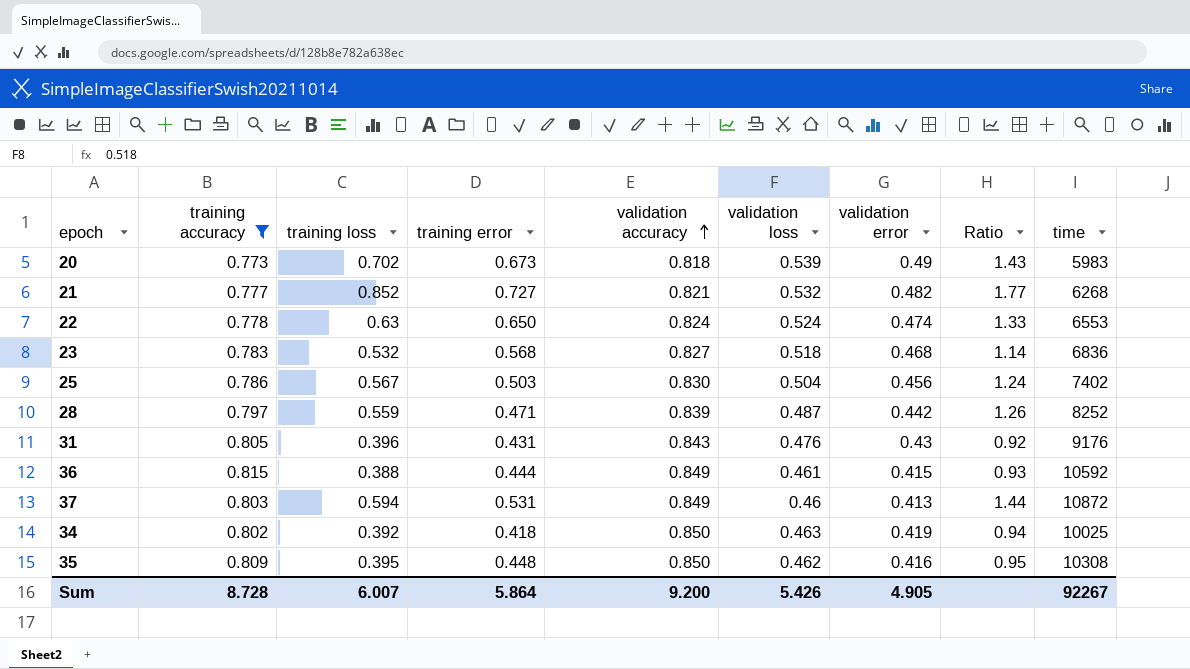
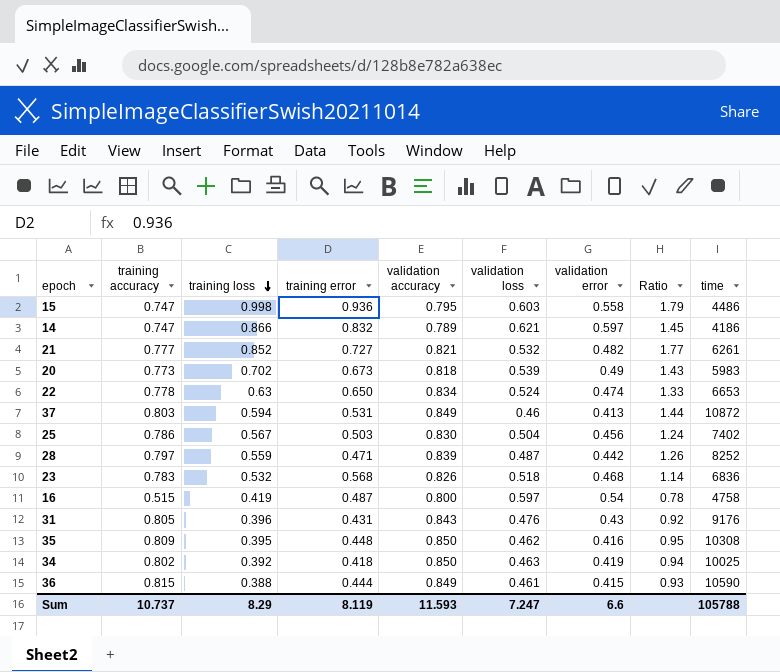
filter: training accuracy >= 0.773 -> none
row order: validation accuracy ascending -> training loss descending
21 | time: 6268 -> 6261
22 | validation accuracy: 0.824 -> 0.834
22 | time: 6553 -> 6653
23 | validation accuracy: 0.827 -> 0.826
36 | time: 10592 -> 10590
Sum | training accuracy: 8.728 -> 10.737
Sum | training loss: 6.007 -> 8.29
Sum | training error: 5.864 -> 8.119
Sum | validation accuracy: 9.200 -> 11.593
Sum | validation loss: 5.426 -> 7.247
Sum | validation error: 4.905 -> 6.6
Sum | time: 92267 -> 105788

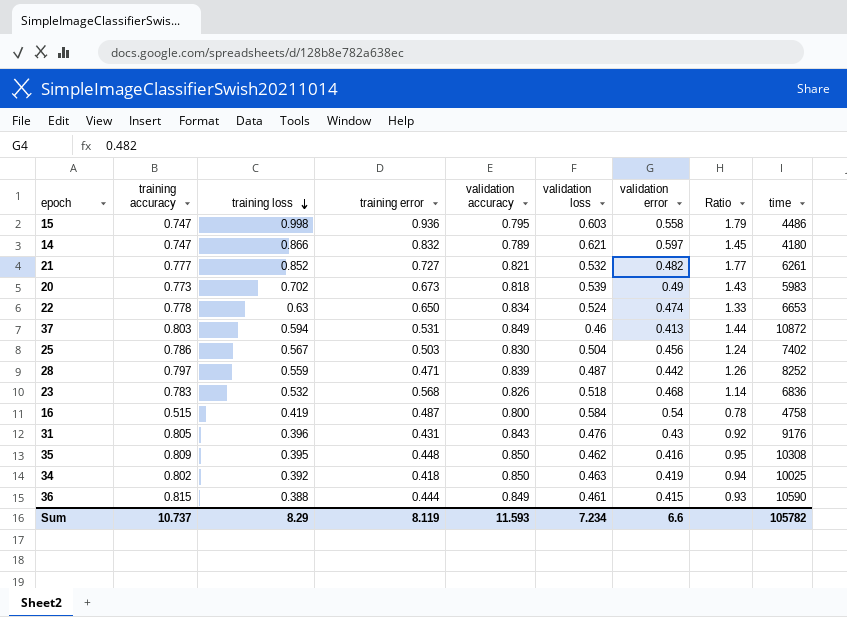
14 | time: 4186 -> 4180
16 | validation loss: 0.597 -> 0.584
Sum | validation loss: 7.247 -> 7.234
Sum | time: 105788 -> 105782

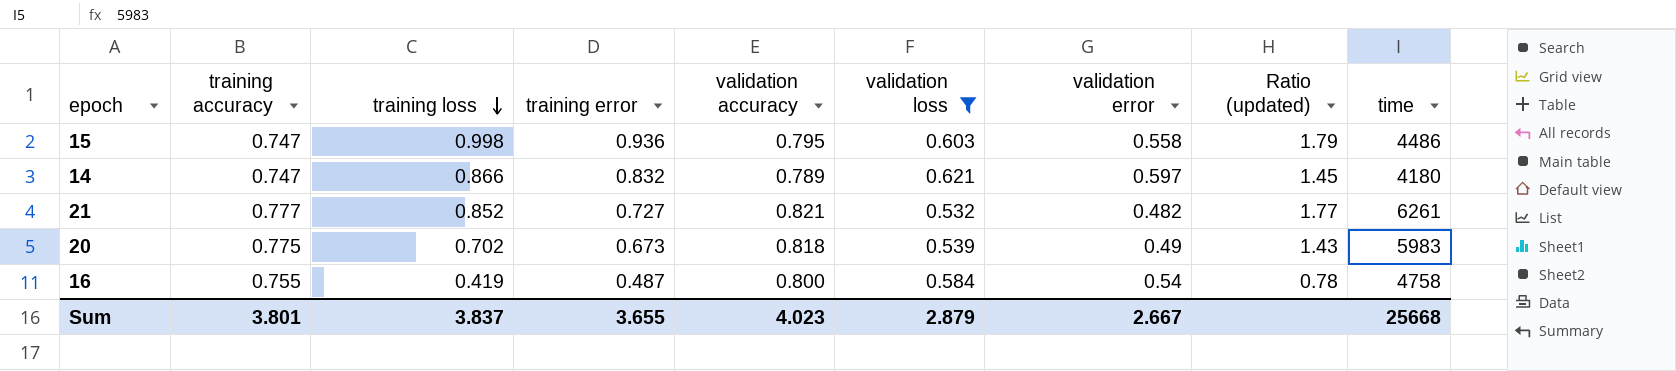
filter: none -> validation loss >= 0.532
column name: Ratio -> Ratio (updated)
20 | training accuracy: 0.773 -> 0.775
16 | training accuracy: 0.515 -> 0.755
Sum | training accuracy: 10.737 -> 3.801
Sum | training loss: 8.29 -> 3.837
Sum | training error: 8.119 -> 3.655
Sum | validation accuracy: 11.593 -> 4.023
Sum | validation loss: 7.234 -> 2.879
Sum | validation error: 6.6 -> 2.667
Sum | time: 105782 -> 25668

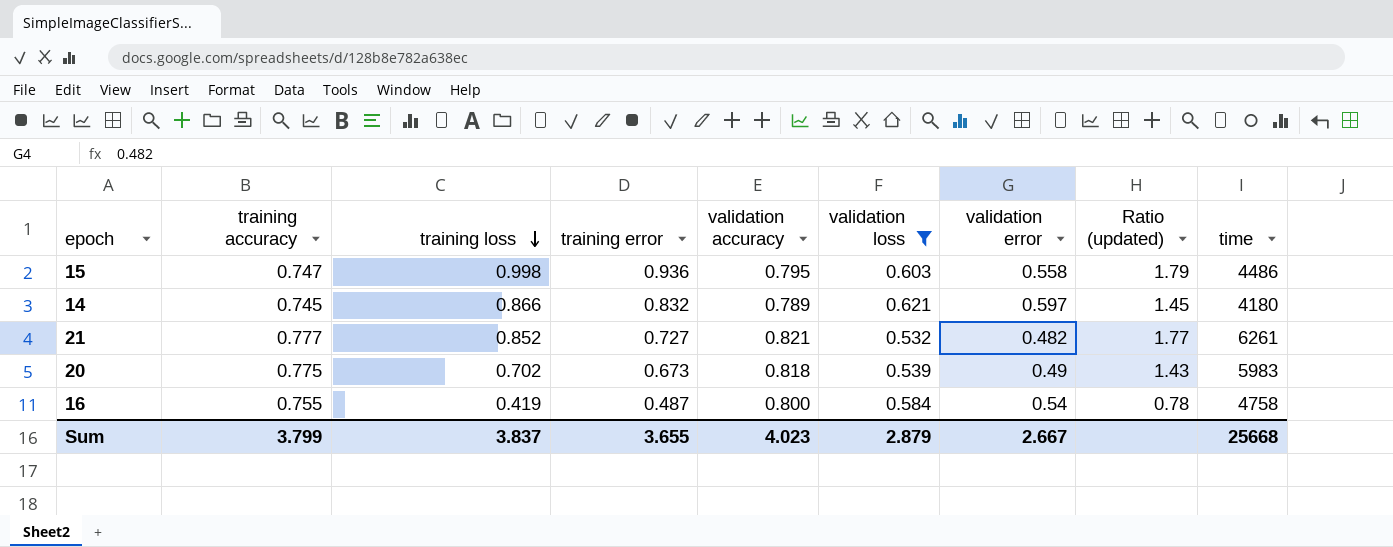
14 | training accuracy: 0.747 -> 0.745
Sum | training accuracy: 3.801 -> 3.799

